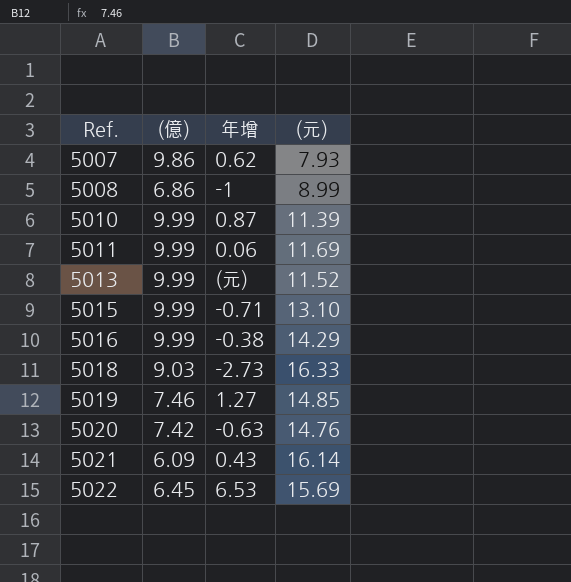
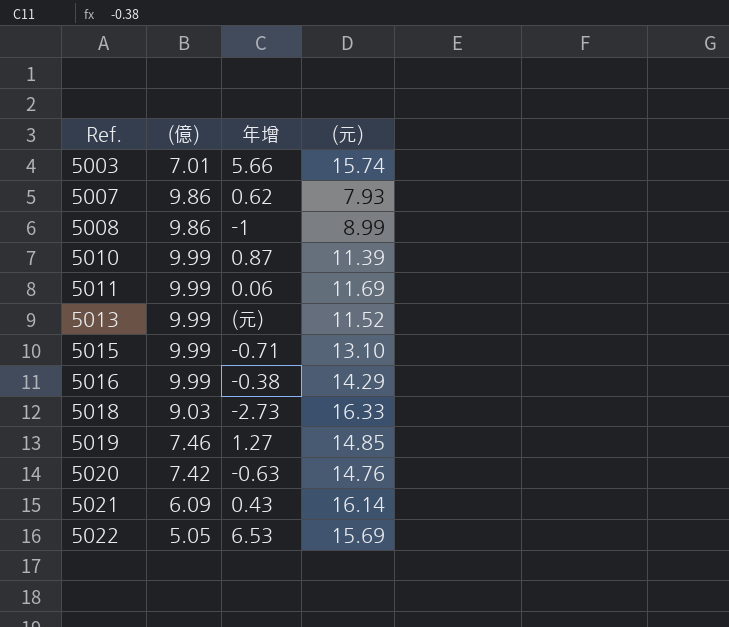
row 5003: none -> 7.01 | 5.66 | 15.74
5008 | (億): 6.86 -> 9.86
5022 | (億): 6.45 -> 5.05

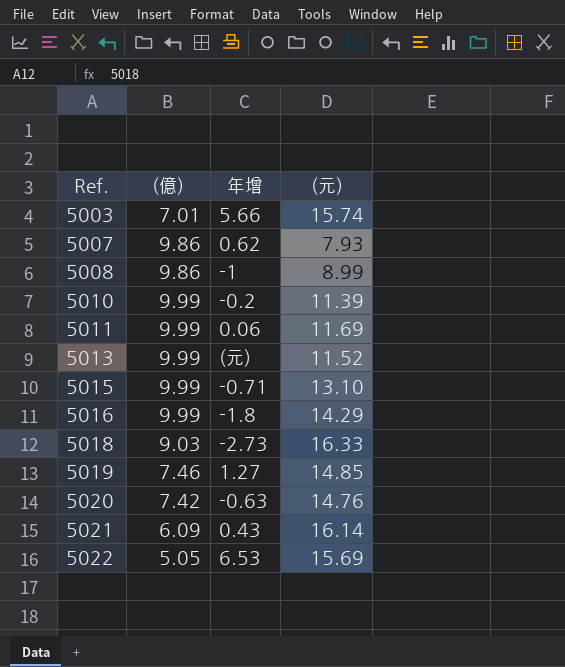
5010 | 年增: 0.87 -> -0.2
5016 | 年增: -0.38 -> -1.8

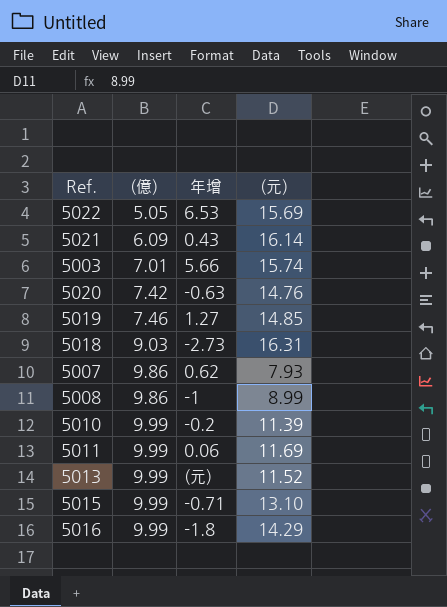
row order: Ref. ascending -> (億) ascending
5018 | (元): 16.33 -> 16.31

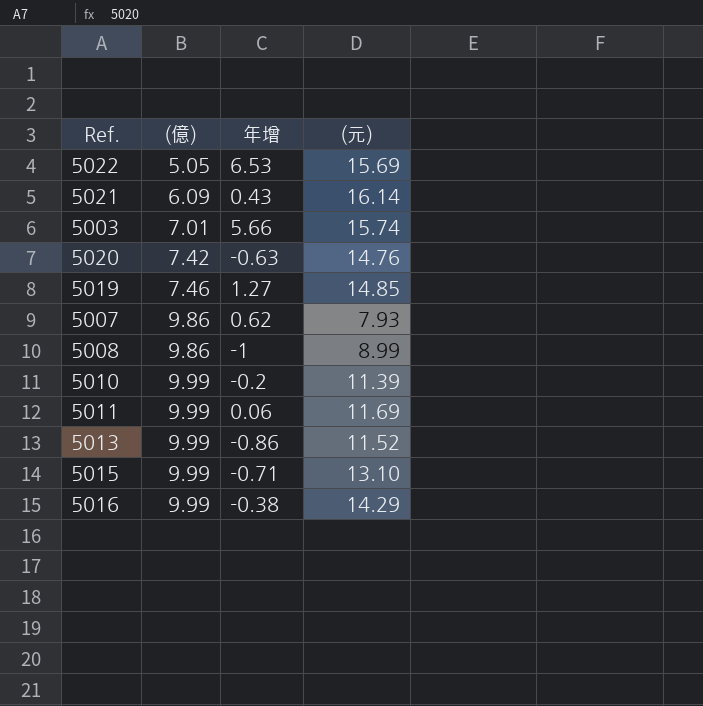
row 5018: 9.03 | -2.73 | 16.31 -> none
5013 | 年增: (元) -> -0.86
5016 | 年增: -1.8 -> -0.38

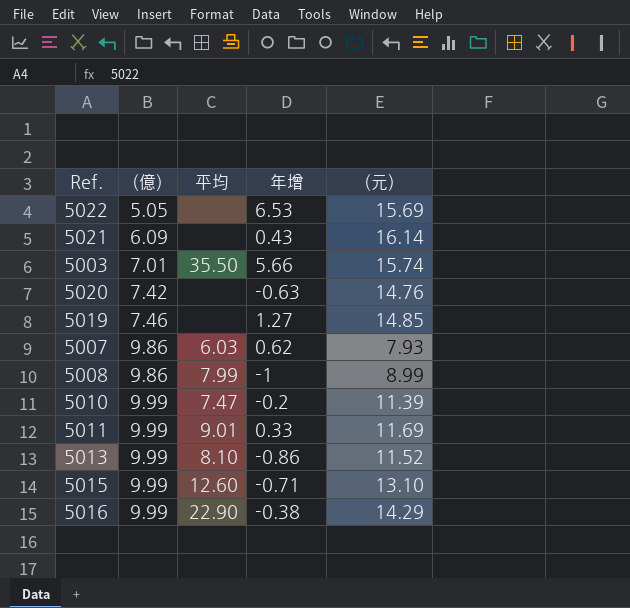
column 平均 | position: none -> 3
5011 | 年增: 0.06 -> 0.33

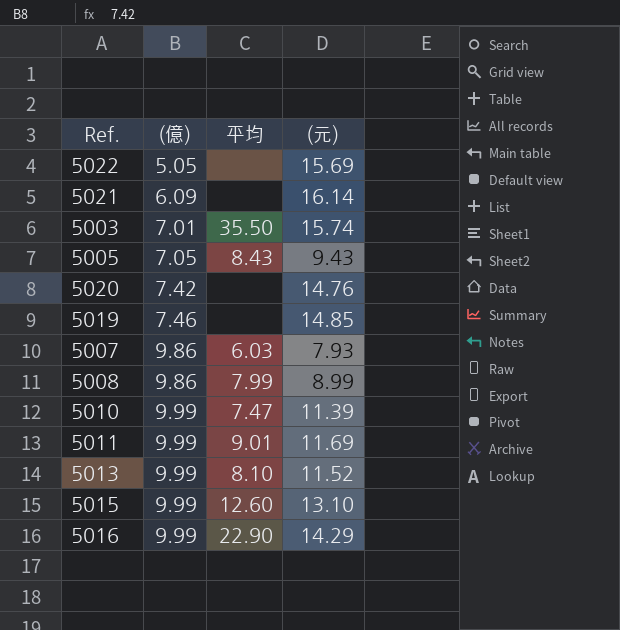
column 年增 | position: 4 -> none
row 5005: none -> 7.05 | 8.43 | 9.43

